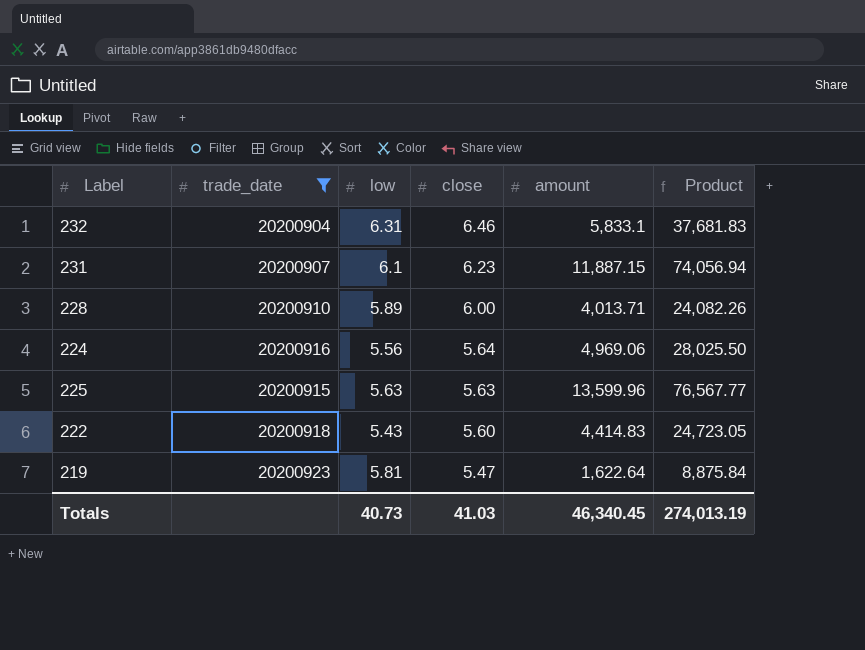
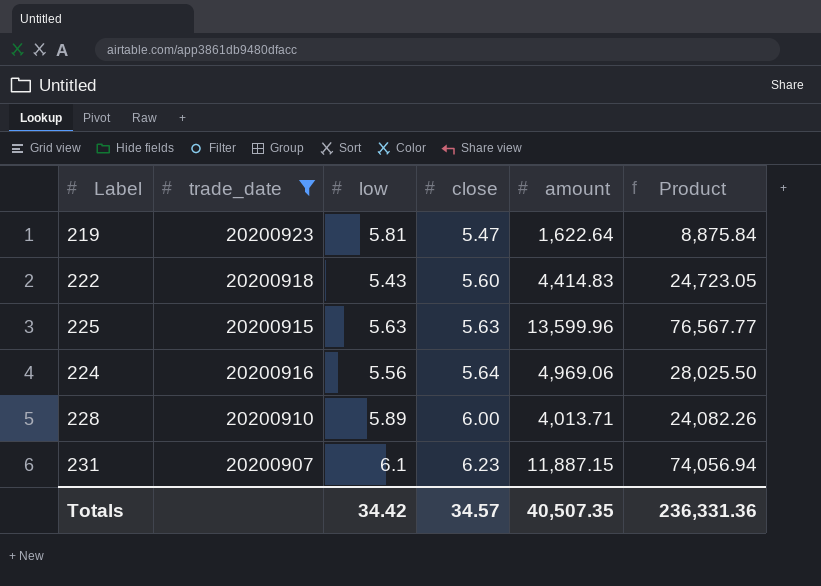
row order: close descending -> close ascending
row 232: 20200904 | 6.31 | 6.46 | 5,833.1 | 37,681.83 -> none
Totals | low: 40.73 -> 34.42
Totals | close: 41.03 -> 34.57
Totals | amount: 46,340.45 -> 40,507.35
Totals | Product: 274,013.19 -> 236,331.36

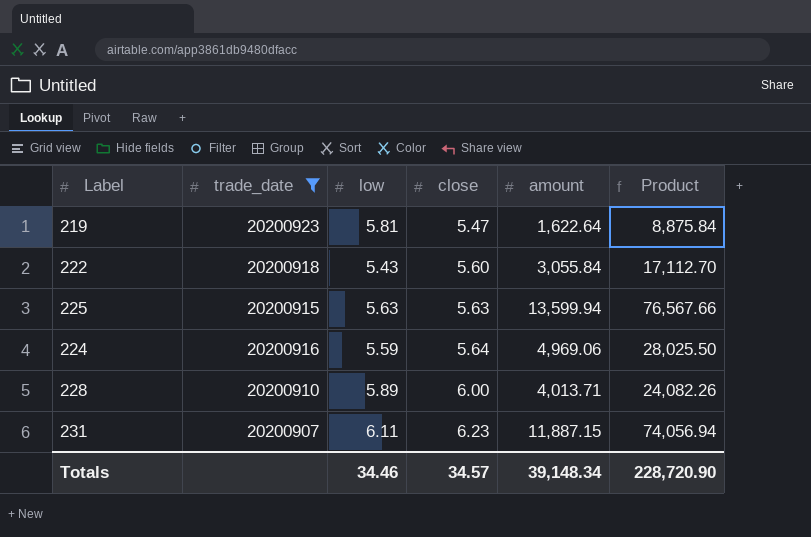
222 | amount: 4,414.83 -> 3,055.84
222 | Product: 24,723.05 -> 17,112.70
225 | amount: 13,599.96 -> 13,599.94
225 | Product: 76,567.77 -> 76,567.66
224 | low: 5.56 -> 5.59
231 | low: 6.1 -> 6.11
Totals | low: 34.42 -> 34.46
Totals | amount: 40,507.35 -> 39,148.34
Totals | Product: 236,331.36 -> 228,720.90

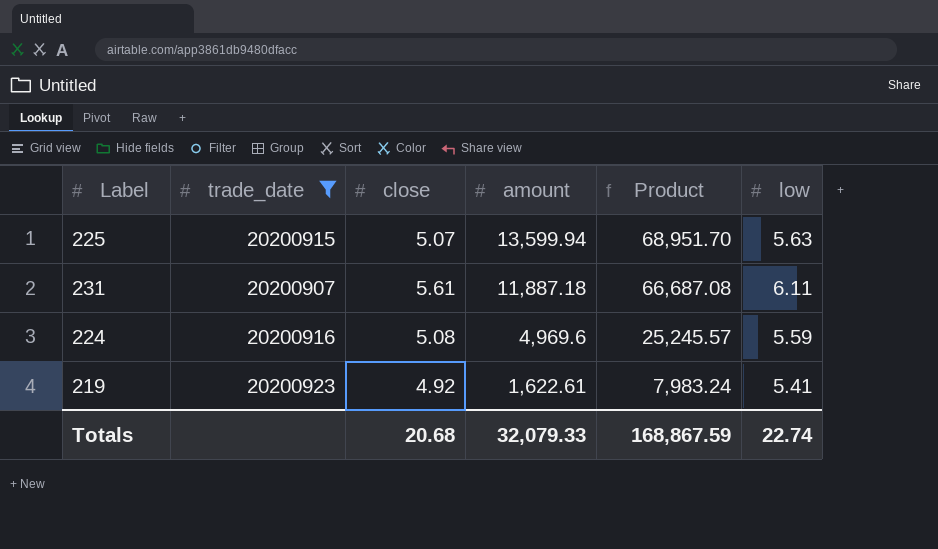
row order: close ascending -> amount descending
column low | position: 3 -> 6
row 222: 20200918 | 5.43 | 5.60 | 3,055.84 | 17,112.70 -> none
row 228: 20200910 | 5.89 | 6.00 | 4,013.71 | 24,082.26 -> none
225 | close: 5.63 -> 5.07
225 | Product: 76,567.66 -> 68,951.70
231 | close: 6.23 -> 5.61
231 | amount: 11,887.15 -> 11,887.18
231 | Product: 74,056.94 -> 66,687.08
224 | close: 5.64 -> 5.08
224 | amount: 4,969.06 -> 4,969.6
224 | Product: 28,025.50 -> 25,245.57
219 | close: 5.47 -> 4.92
219 | amount: 1,622.64 -> 1,622.61
219 | Product: 8,875.84 -> 7,983.24
219 | low: 5.81 -> 5.41
Totals | close: 34.57 -> 20.68
Totals | amount: 39,148.34 -> 32,079.33
Totals | Product: 228,720.90 -> 168,867.59
Totals | low: 34.46 -> 22.74

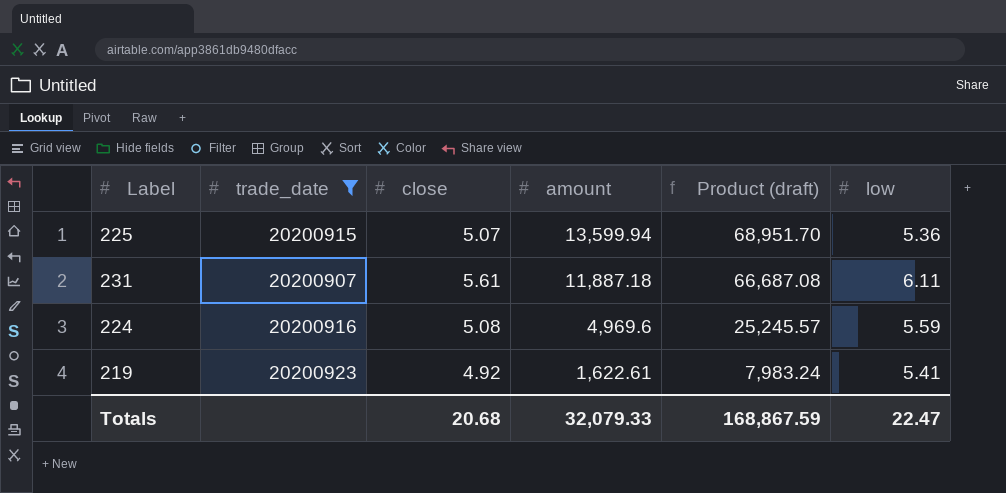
column name: Product -> Product (draft)
225 | low: 5.63 -> 5.36
Totals | low: 22.74 -> 22.47

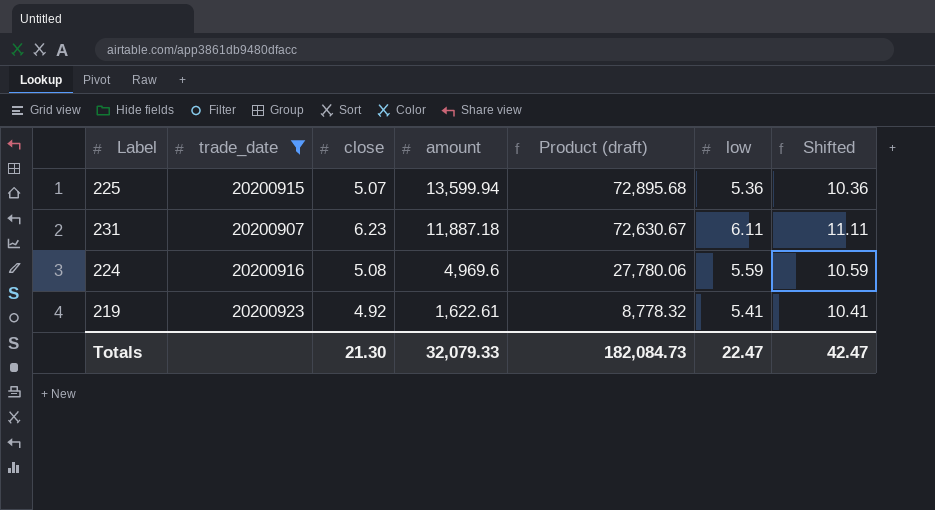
column Product (draft) | formula: [close] * [amount] -> [amount] * [low]
column Shifted | formula: none -> [low] + 5
231 | close: 5.61 -> 6.23
Totals | close: 20.68 -> 21.30
Totals | Product (draft): 168,867.59 -> 182,084.73

